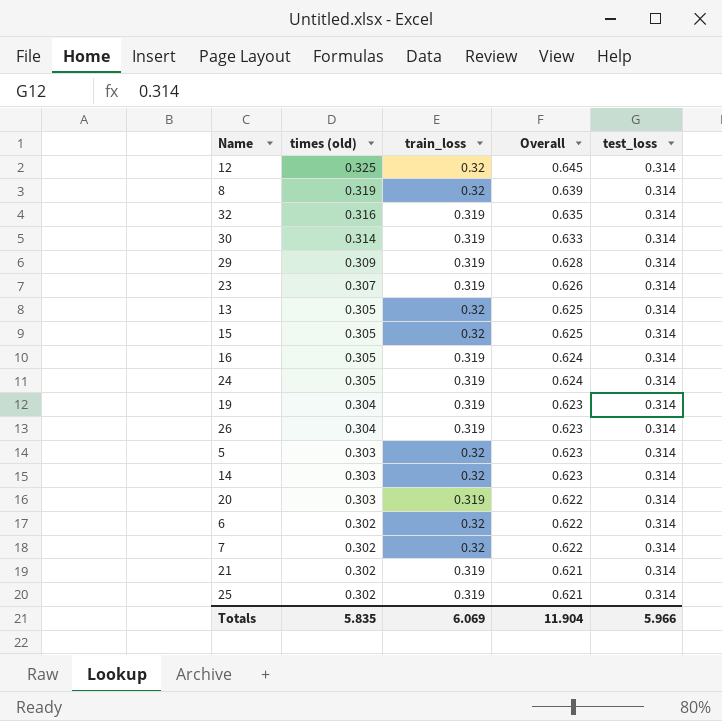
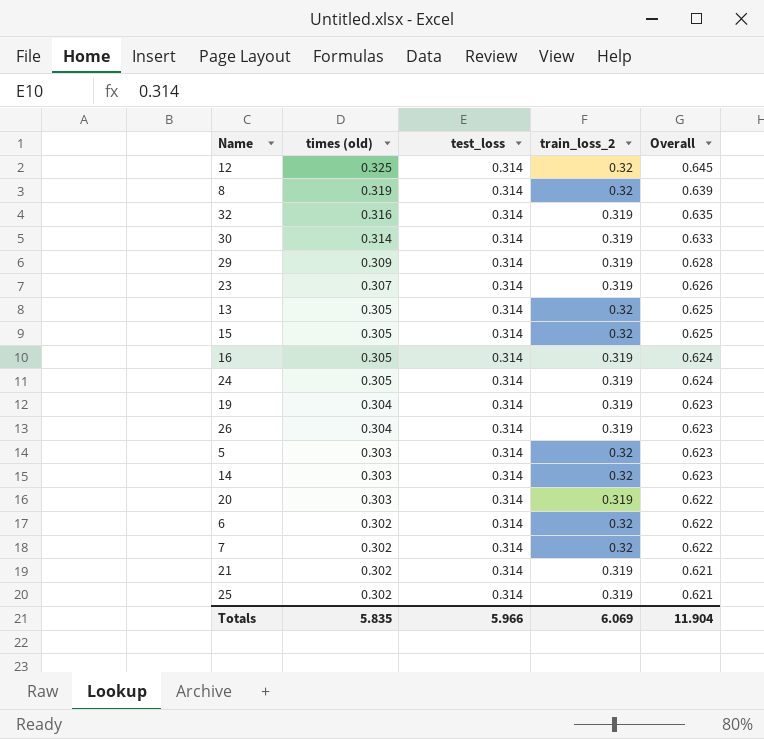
column test_loss | position: 5 -> 3
column name: train_loss -> train_loss_2

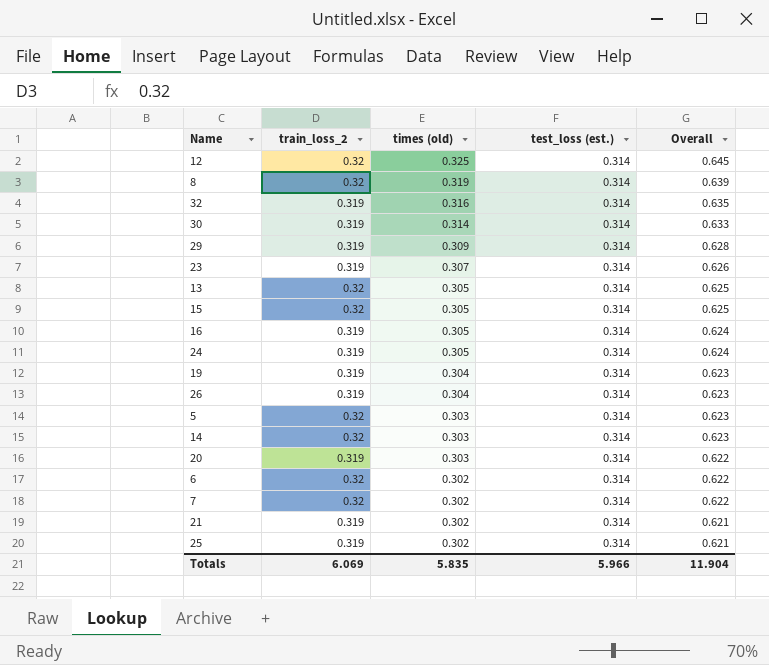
column train_loss_2 | position: 4 -> 2
column name: test_loss -> test_loss (est.)

